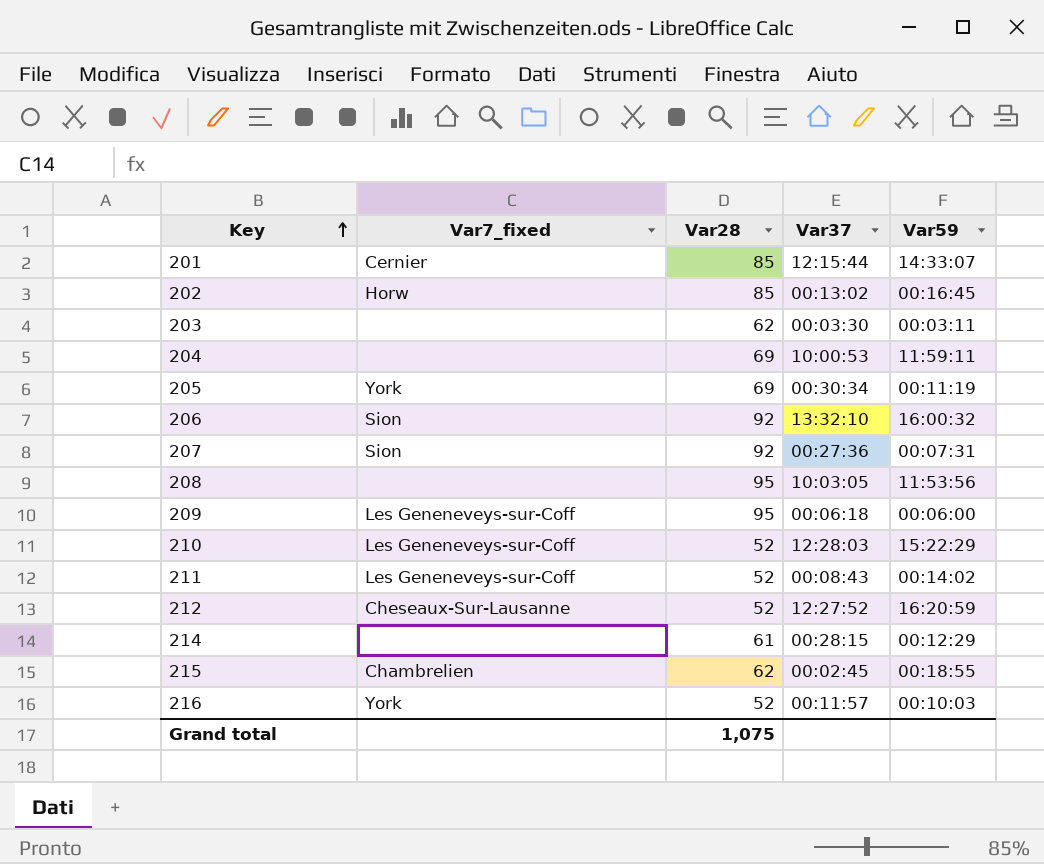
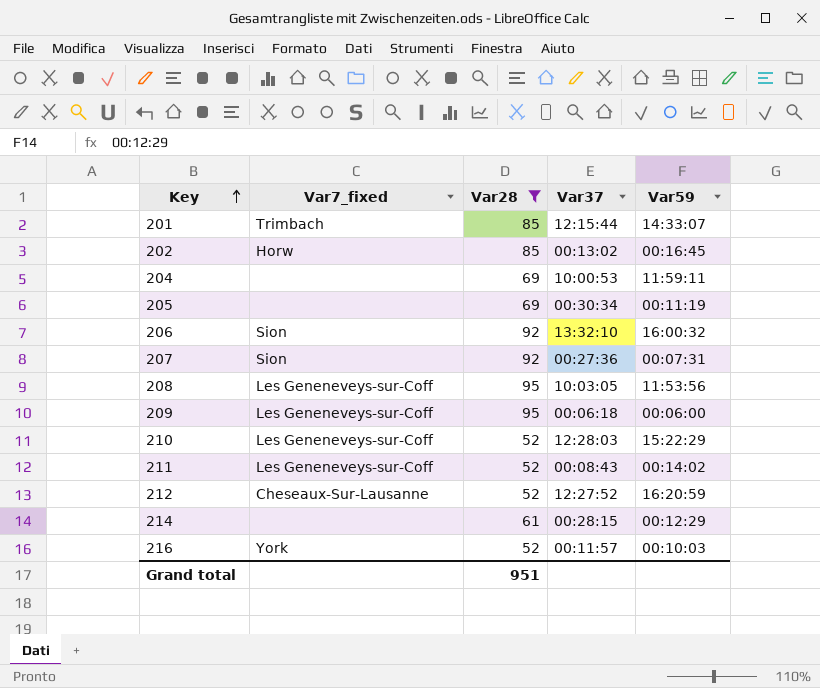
filter: none -> Var28 != 62
201 | Var7_fixed: Cernier -> Trimbach
205 | Var7_fixed: York -> none
208 | Var7_fixed: none -> Les Geneneveys-sur-Coff
Grand total | Var28: 1,075 -> 951

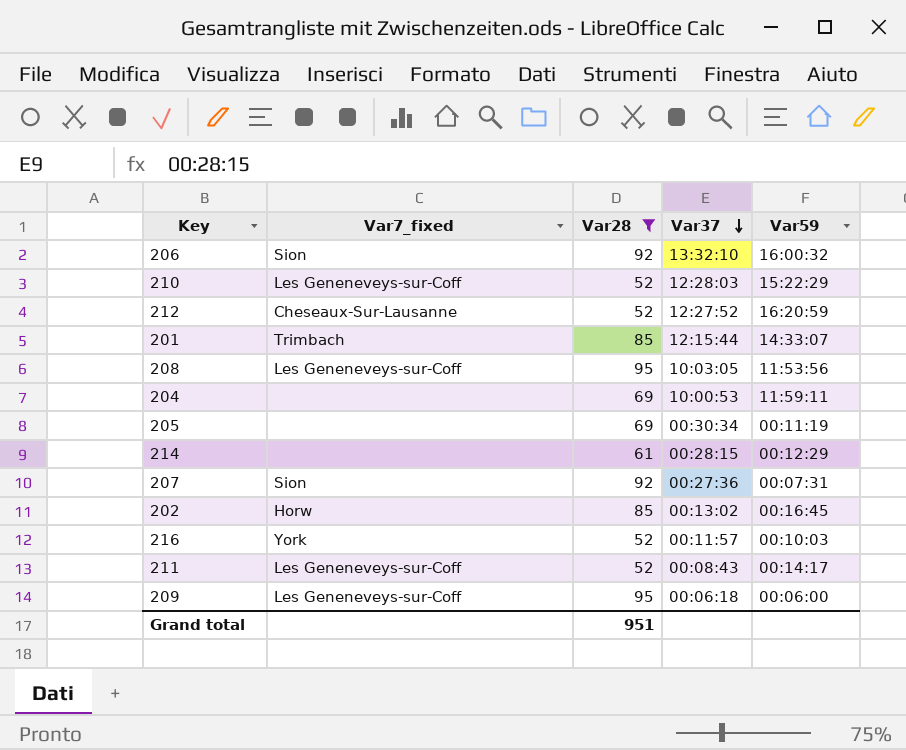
row order: Key ascending -> Var37 descending
211 | Var59: 00:14:02 -> 00:14:17

